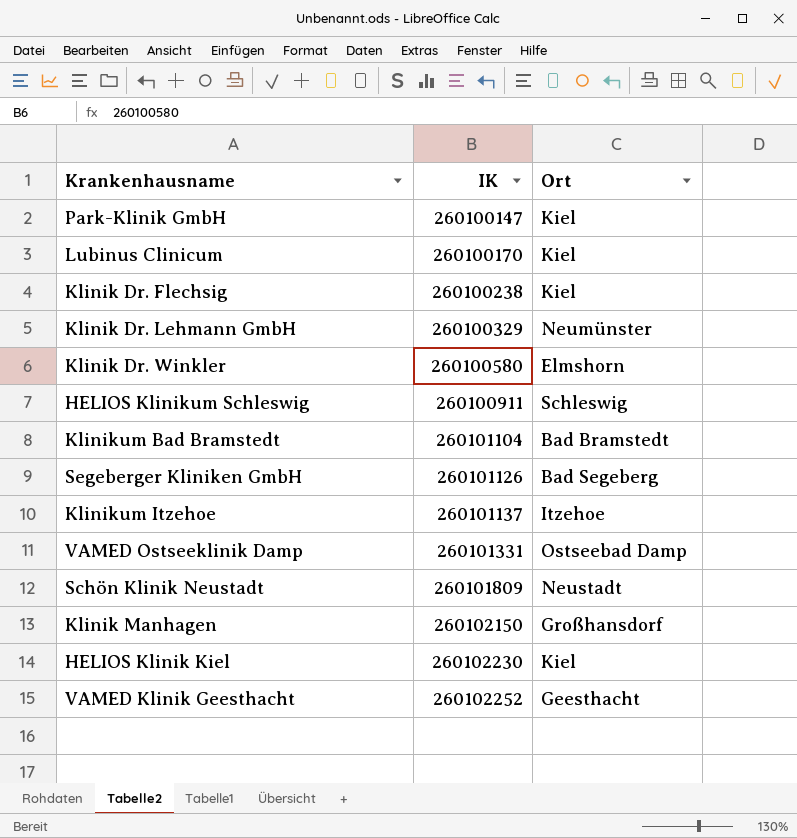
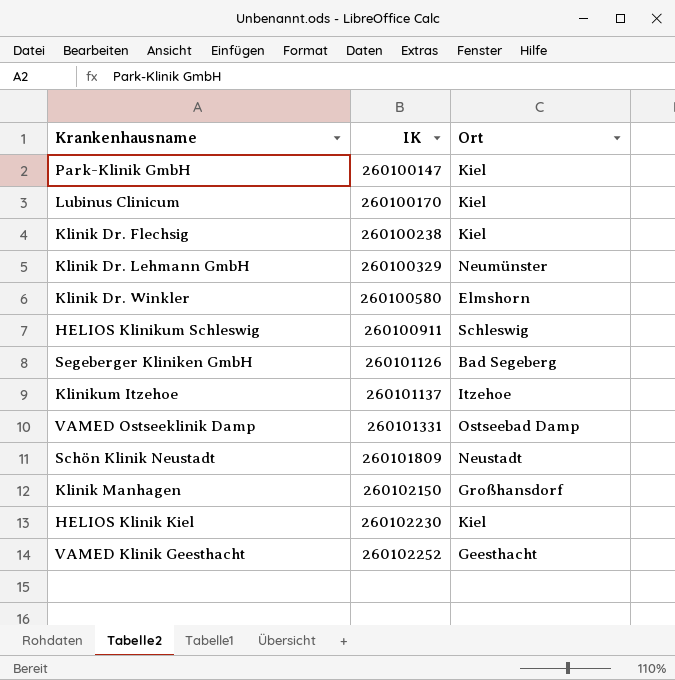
row Klinikum Bad Bramstedt: 260101104 | Bad Bramstedt -> none

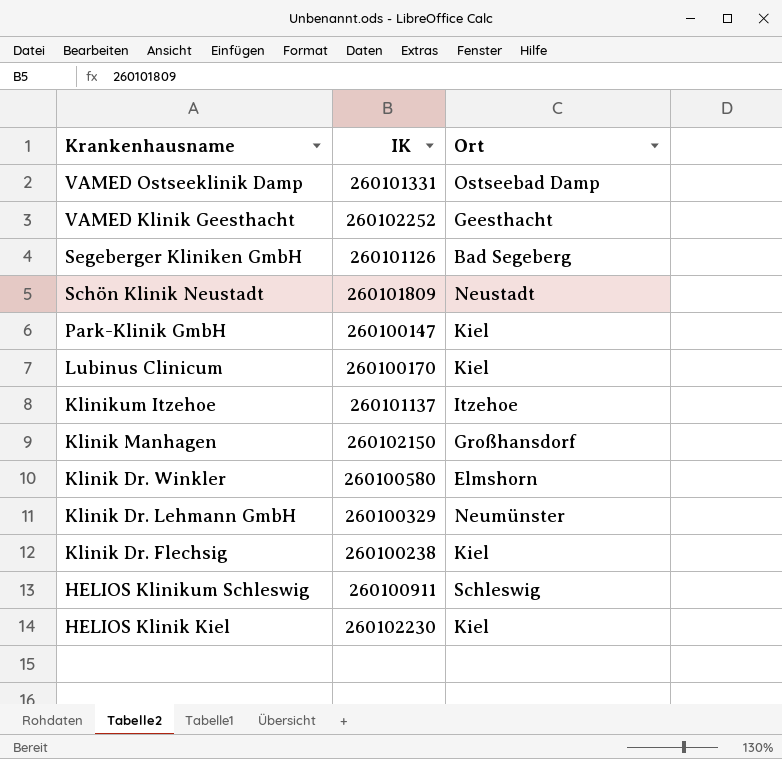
row order: IK ascending -> Krankenhausname descending

